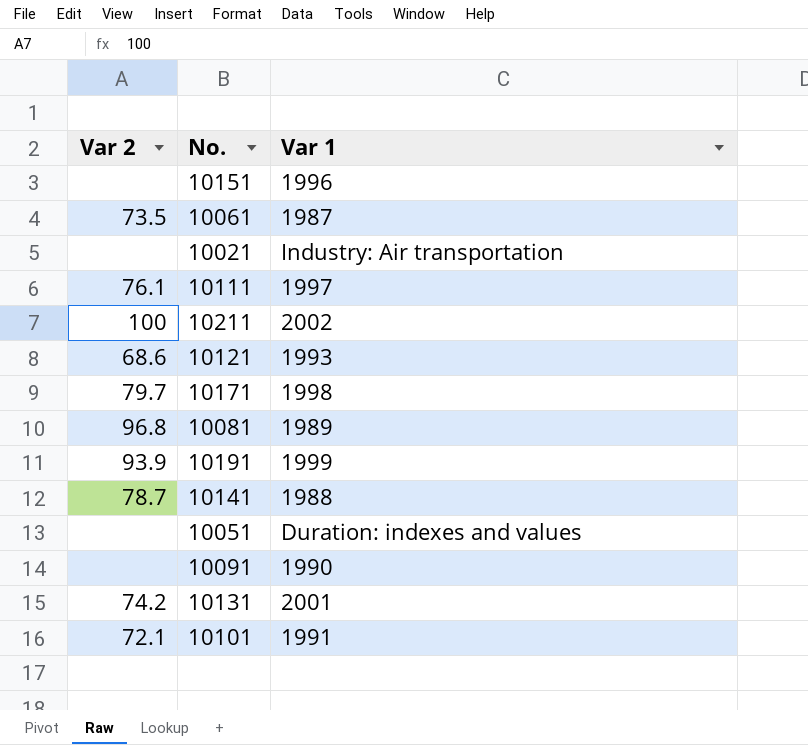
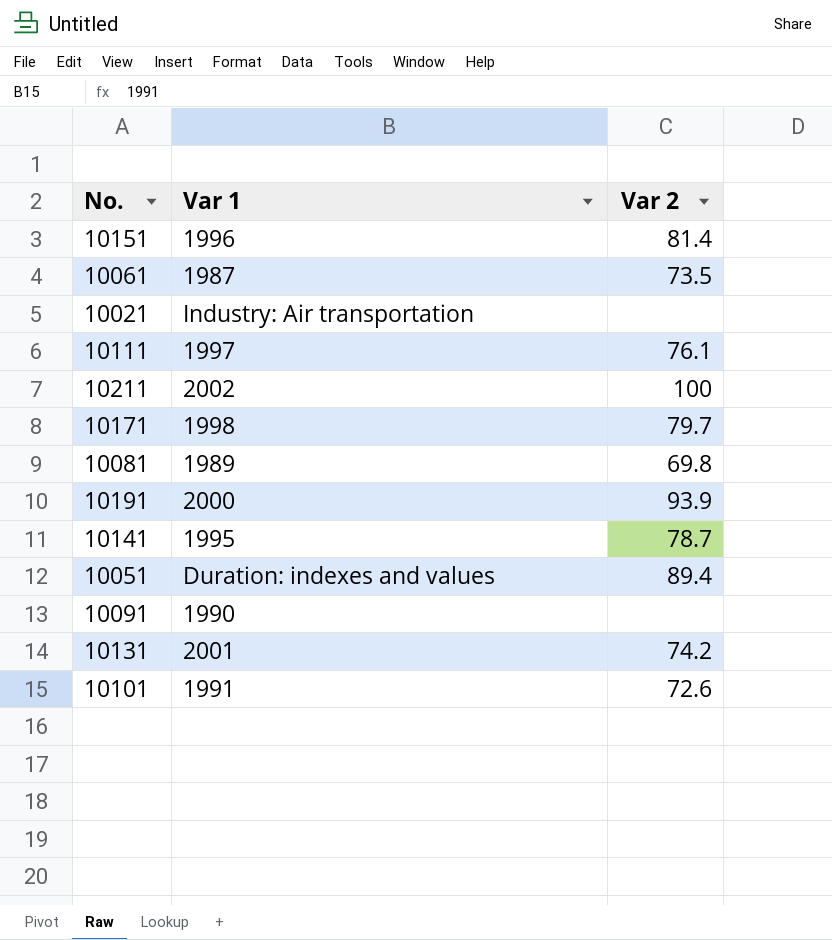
column Var 2 | position: 1 -> 3
row 10121: 68.6 | 1993 -> none
10151 | Var 2: none -> 81.4
10081 | Var 2: 96.8 -> 69.8
10191 | Var 1: 1999 -> 2000
10141 | Var 1: 1988 -> 1995
10051 | Var 2: none -> 89.4
10101 | Var 2: 72.1 -> 72.6

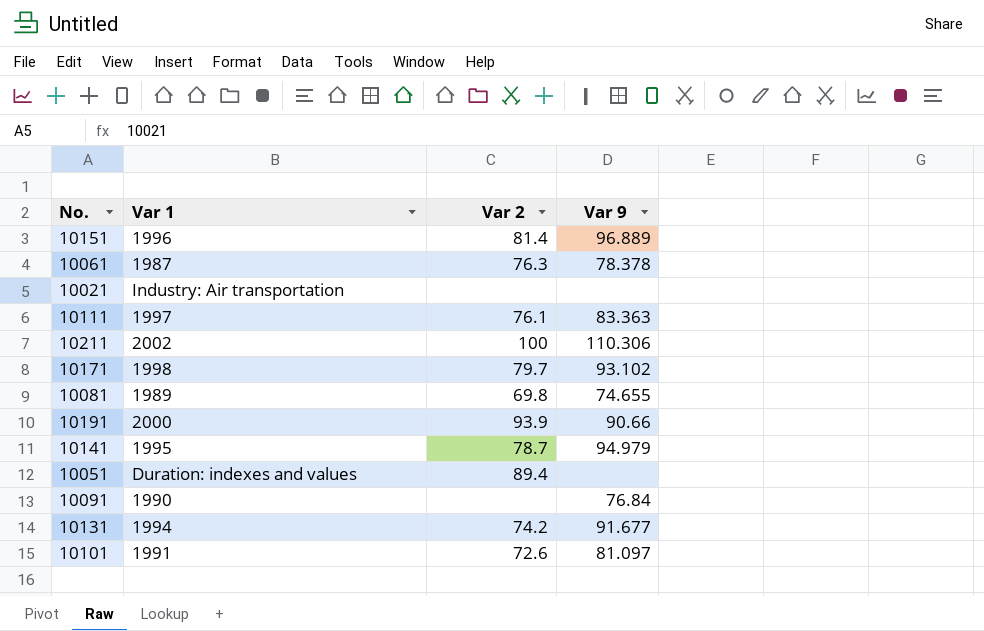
column Var 9 | position: none -> 4
10061 | Var 2: 73.5 -> 76.3
10131 | Var 1: 2001 -> 1994

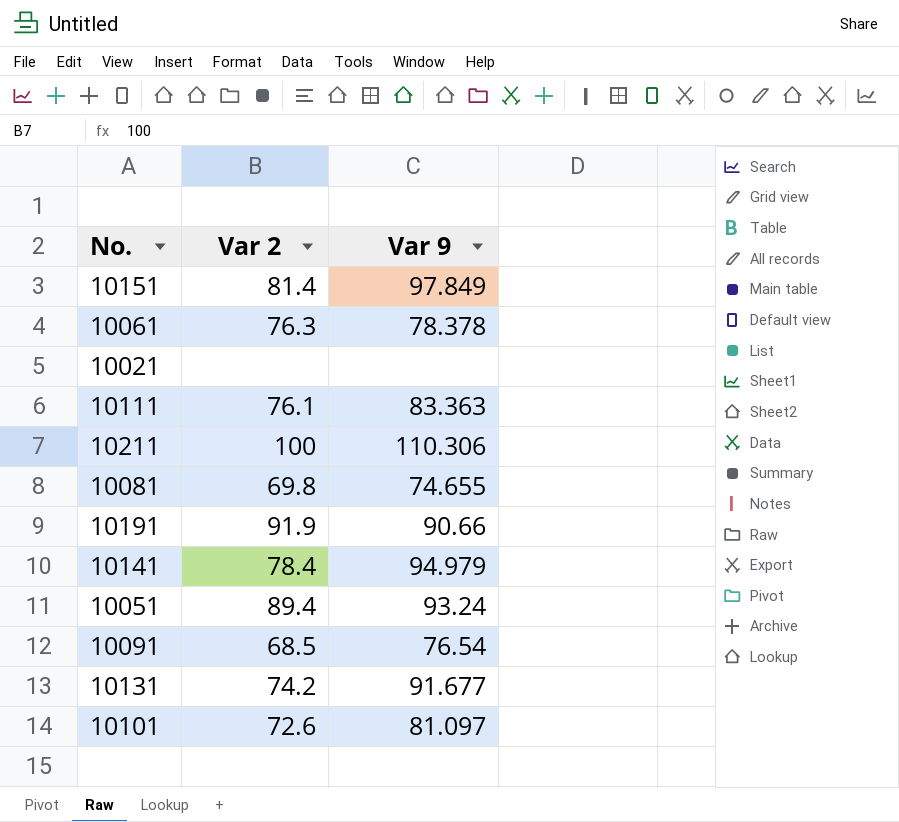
column Var 1 | position: 2 -> none
row 10171: 1998 | 79.7 | 93.102 -> none
10151 | Var 9: 96.889 -> 97.849
10191 | Var 2: 93.9 -> 91.9
10141 | Var 2: 78.7 -> 78.4
10051 | Var 9: none -> 93.24
10091 | Var 2: none -> 68.5
10091 | Var 9: 76.84 -> 76.54

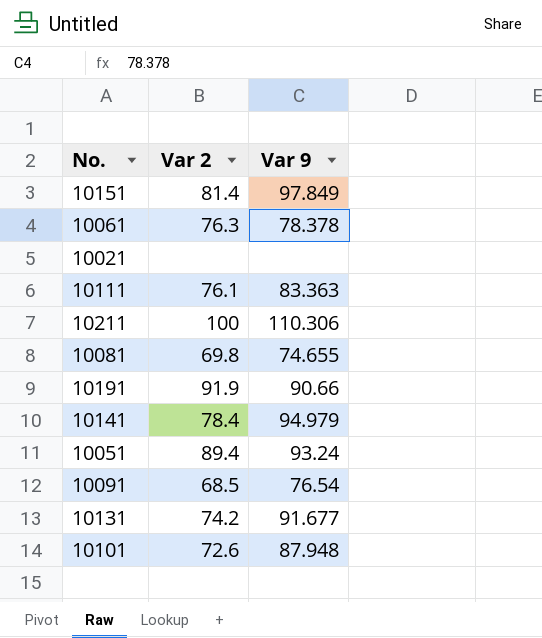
10101 | Var 9: 81.097 -> 87.948

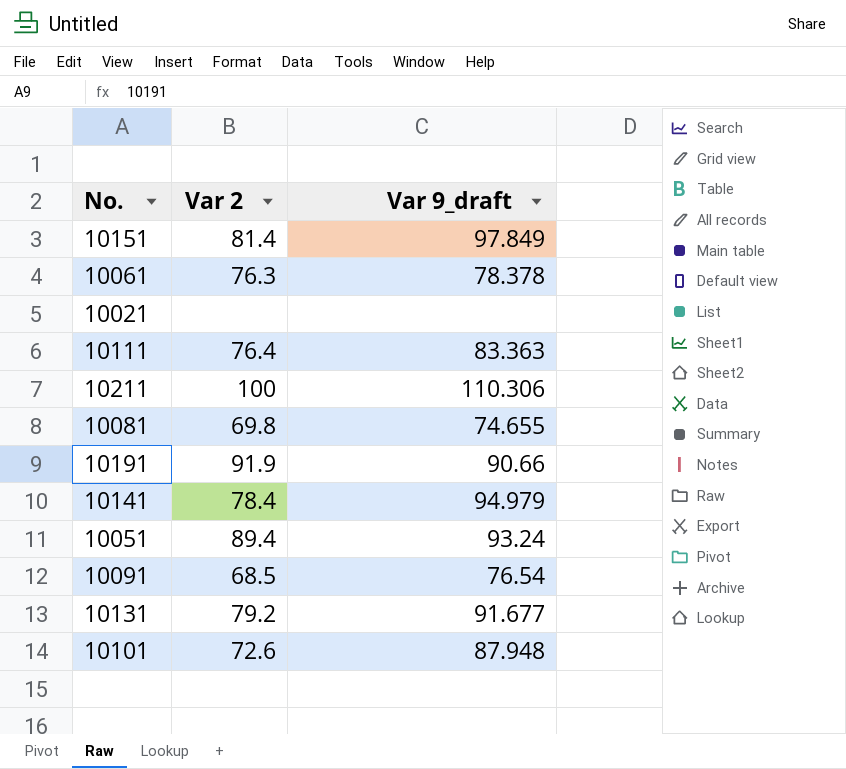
column name: Var 9 -> Var 9_draft
10111 | Var 2: 76.1 -> 76.4
10131 | Var 2: 74.2 -> 79.2

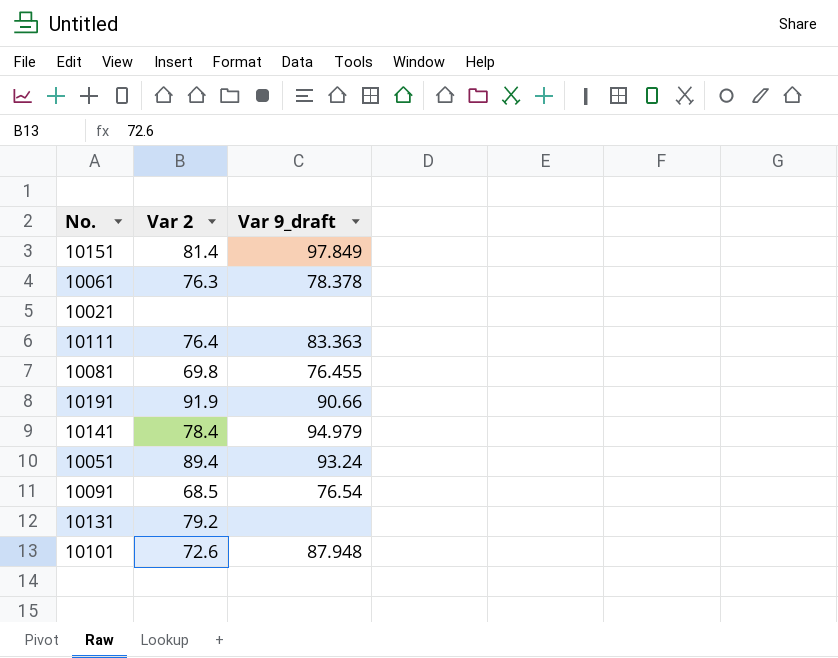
row 10211: 100 | 110.306 -> none
10081 | Var 9_draft: 74.655 -> 76.455
10131 | Var 9_draft: 91.677 -> none

